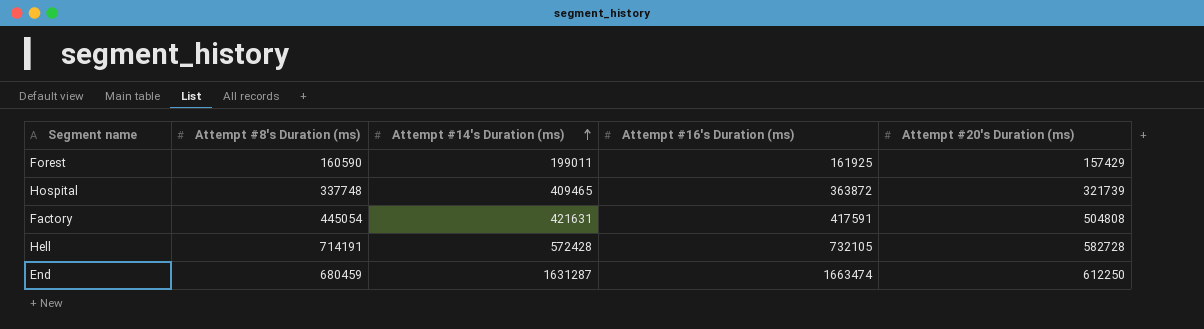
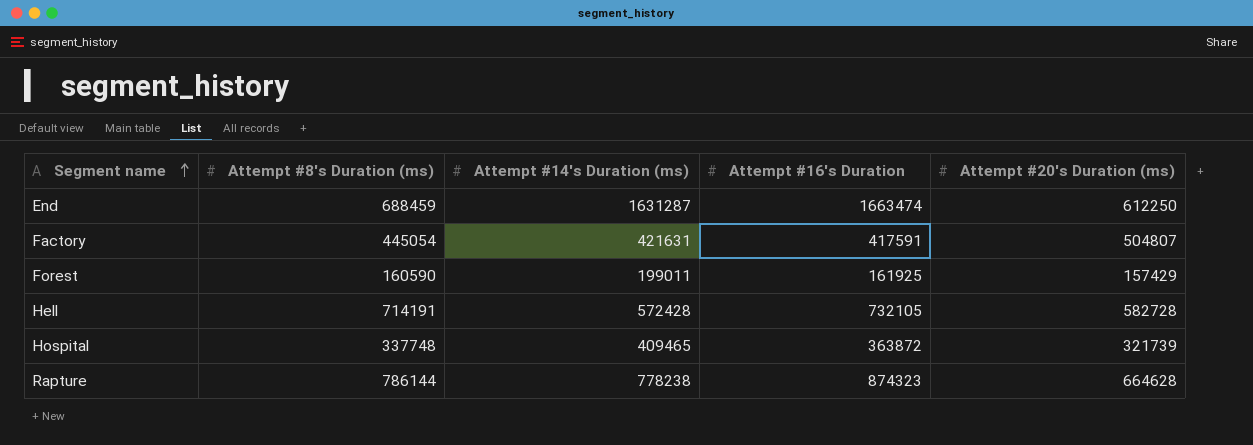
row order: Attempt #14's Duration (ms) ascending -> Segment name ascending
column name: Attempt #16's Duration (ms) -> Attempt #16's Duration
End | Attempt #8's Duration (ms): 680459 -> 688459
Factory | Attempt #20's Duration (ms): 504808 -> 504807
row Rapture: none -> 786144 | 778238 | 874323 | 664628

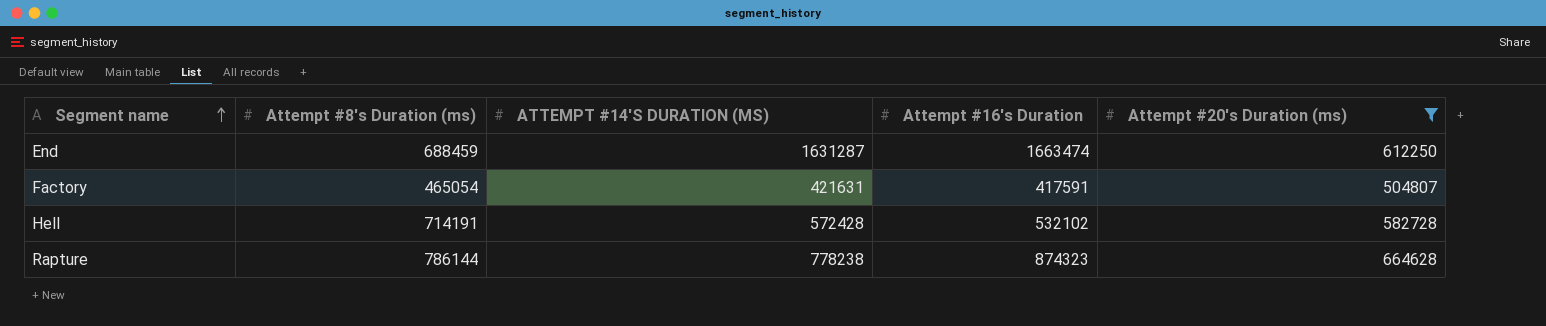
filter: none -> Attempt #20's Duration (ms) >= 504807
column name: Attempt #14's Duration (ms) -> ATTEMPT #14'S DURATION (MS)
Factory | Attempt #8's Duration (ms): 445054 -> 465054
Hell | Attempt #16's Duration: 732105 -> 532102

